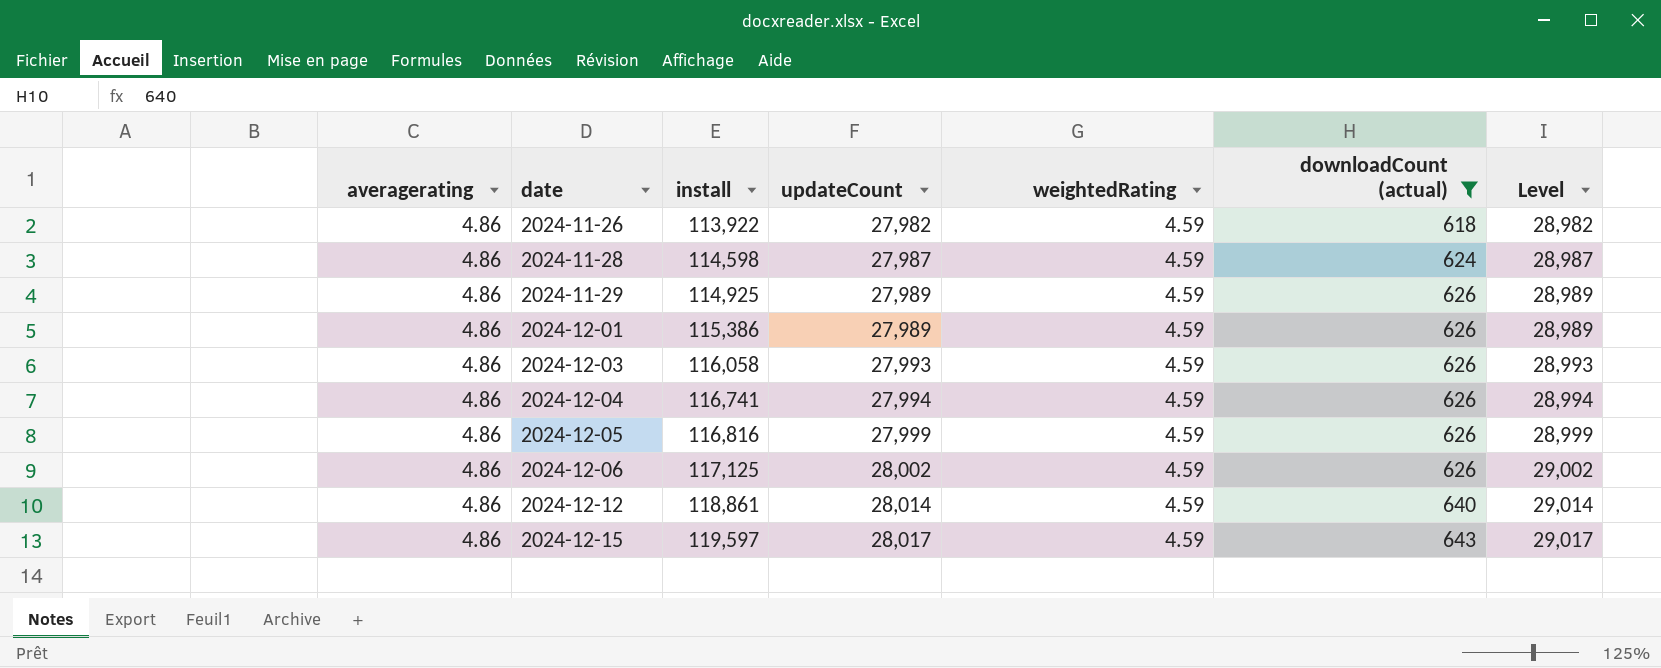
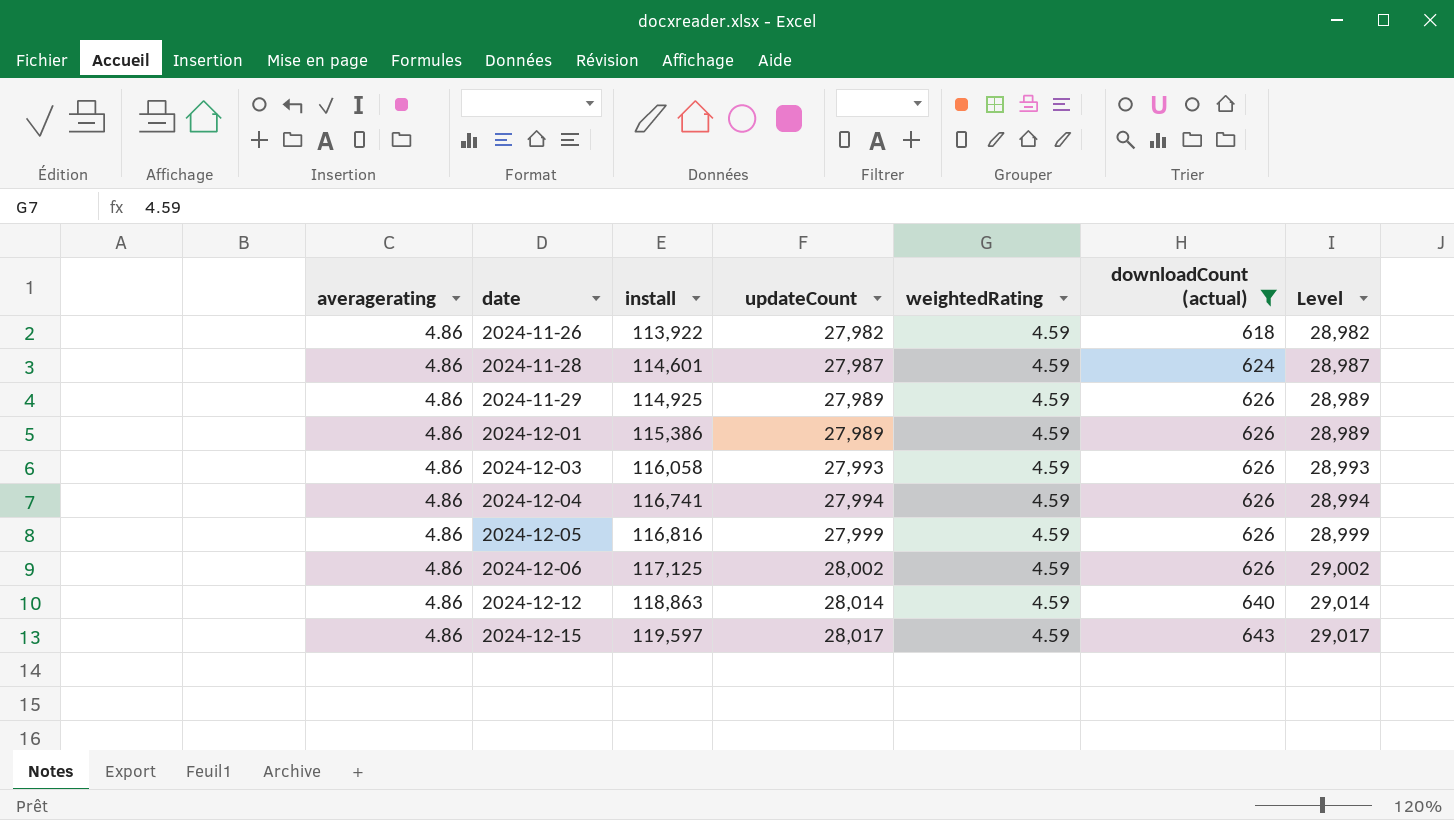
2024-11-28 | install: 114,598 -> 114,601
2024-12-12 | install: 118,861 -> 118,863

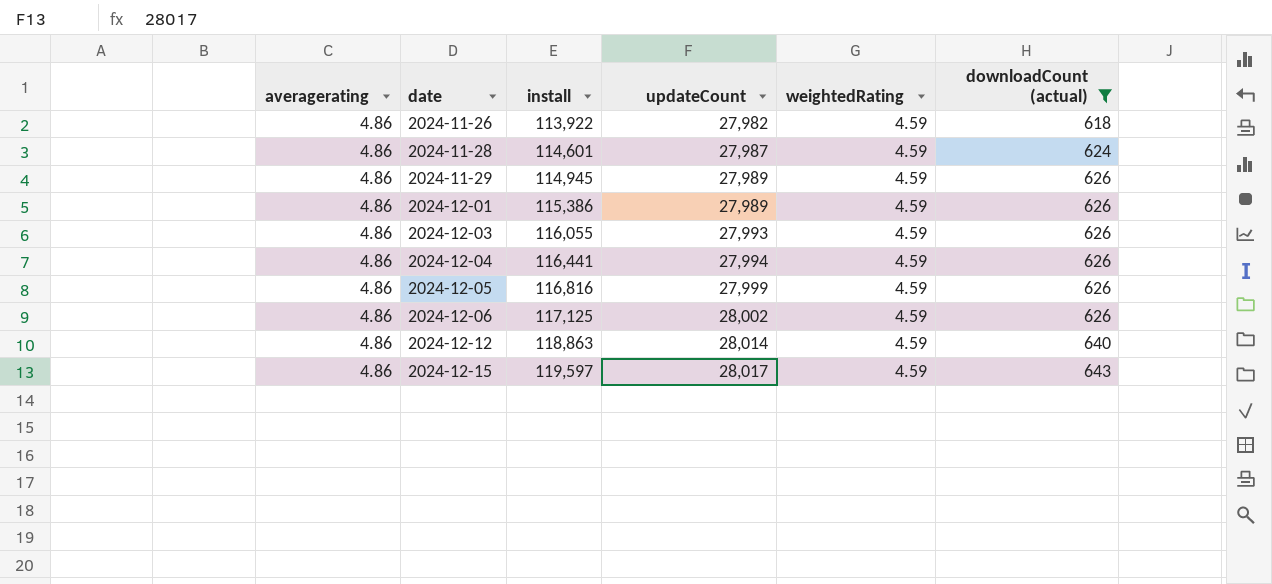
column Level | formula: [updateCount] + 1000 -> none
2024-11-29 | install: 114,925 -> 114,945
2024-12-03 | install: 116,058 -> 116,055
2024-12-04 | install: 116,741 -> 116,441

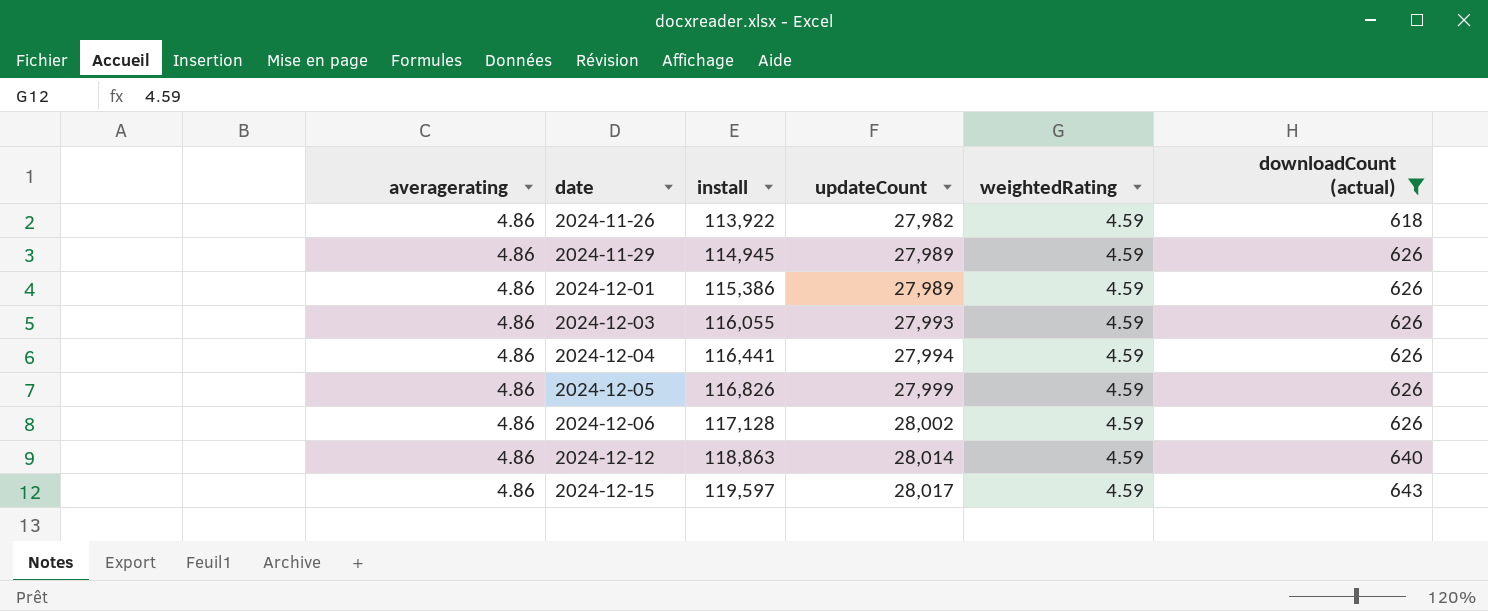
row 2024-11-28: 4.86 | 114,601 | 27,987 | 4.59 | 624 -> none
2024-12-05 | install: 116,816 -> 116,826
2024-12-06 | install: 117,125 -> 117,128

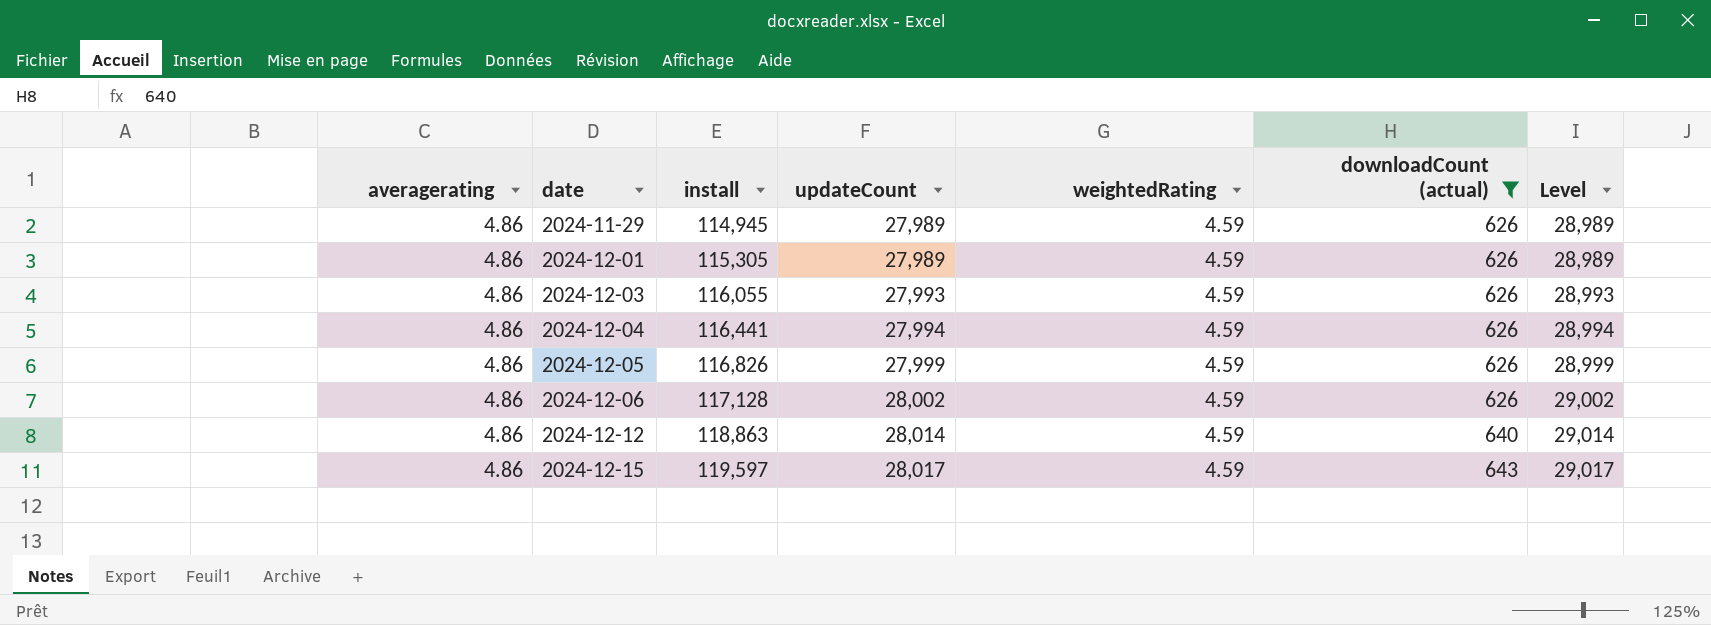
column Level | formula: none -> [updateCount] + 1000
row 2024-11-26: 4.86 | 113,922 | 27,982 | 4.59 | 618 -> none
2024-12-01 | install: 115,386 -> 115,305

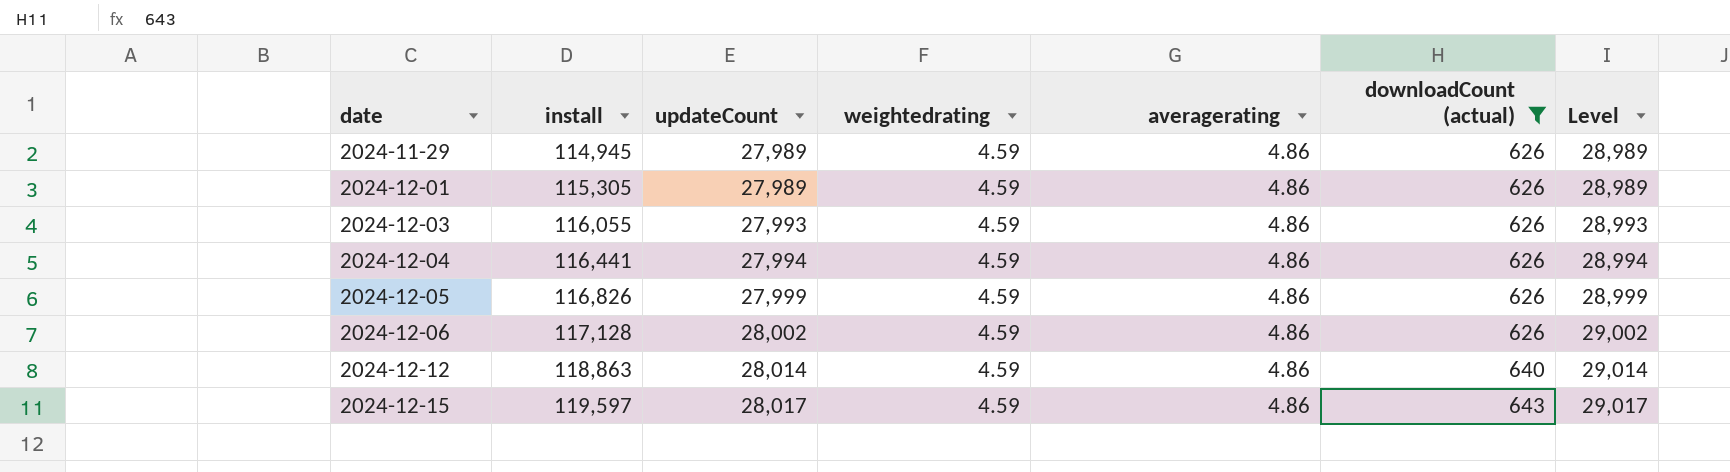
column name: weightedRating -> weightedrating
column averagerating | position: 1 -> 5

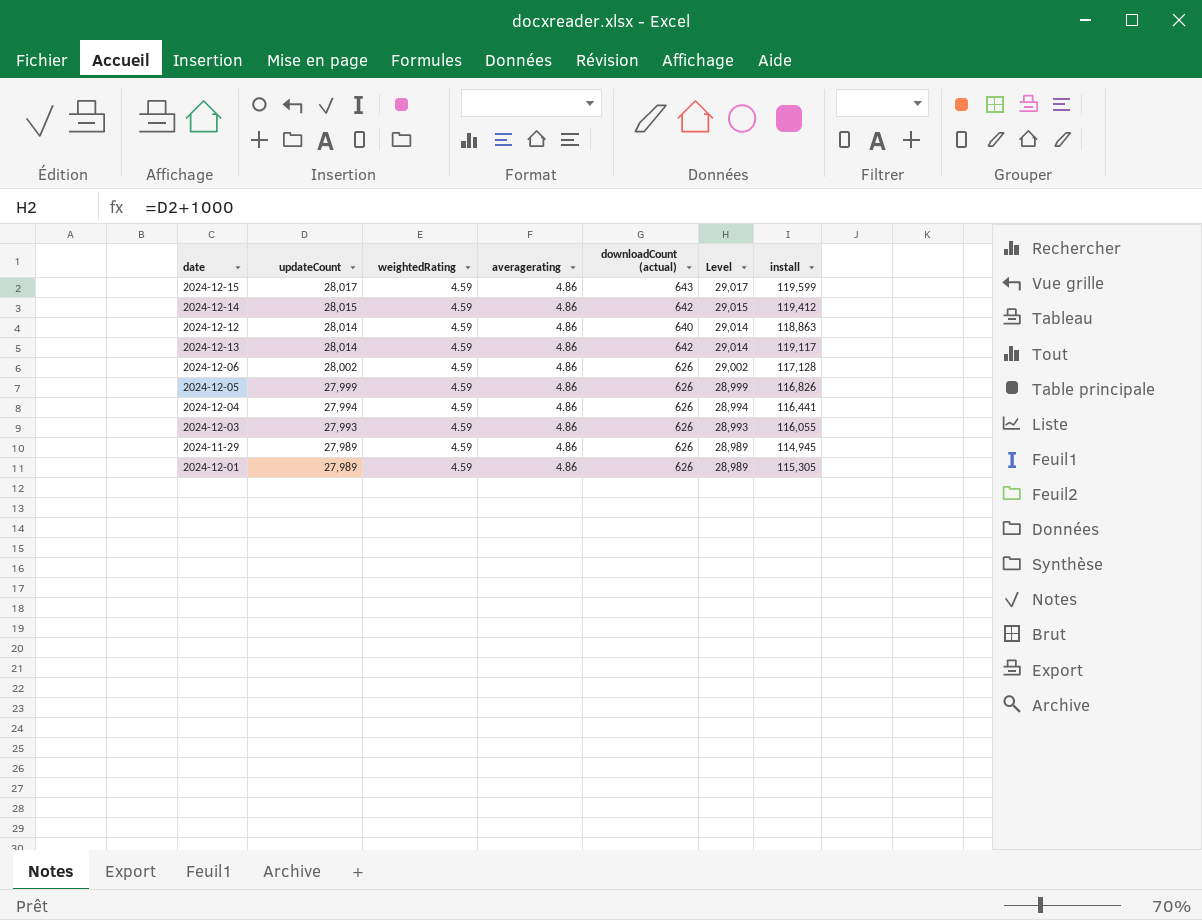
filter: downloadCount (actual) != 642 -> none
row order: date ascending -> updateCount descending
column name: weightedrating -> weightedRating
column install | position: 2 -> 7
2024-12-15 | install: 119,597 -> 119,599

